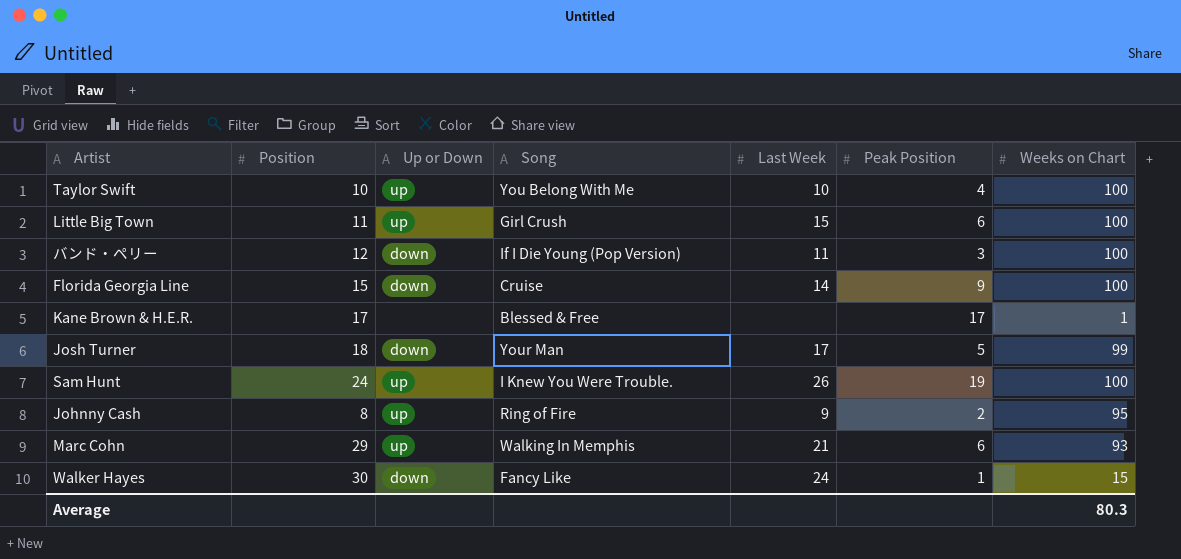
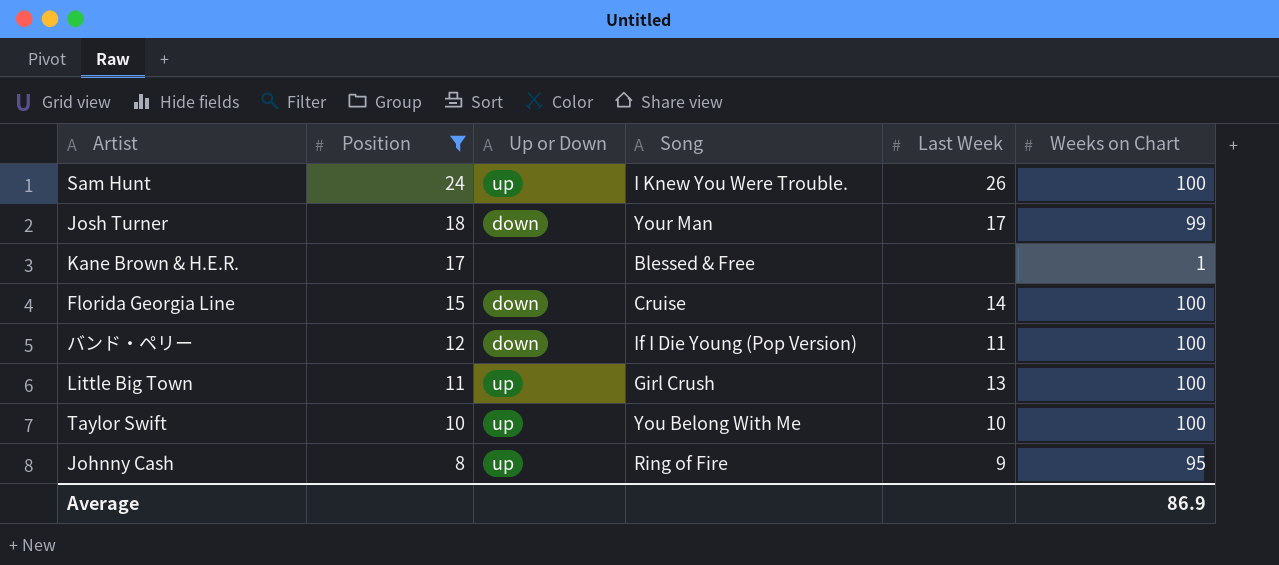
filter: none -> Position <= 24
row order: none -> Position descending
column Peak Position | position: 6 -> none
Little Big Town | Last Week: 15 -> 13
Average | Weeks on Chart: 80.3 -> 86.9

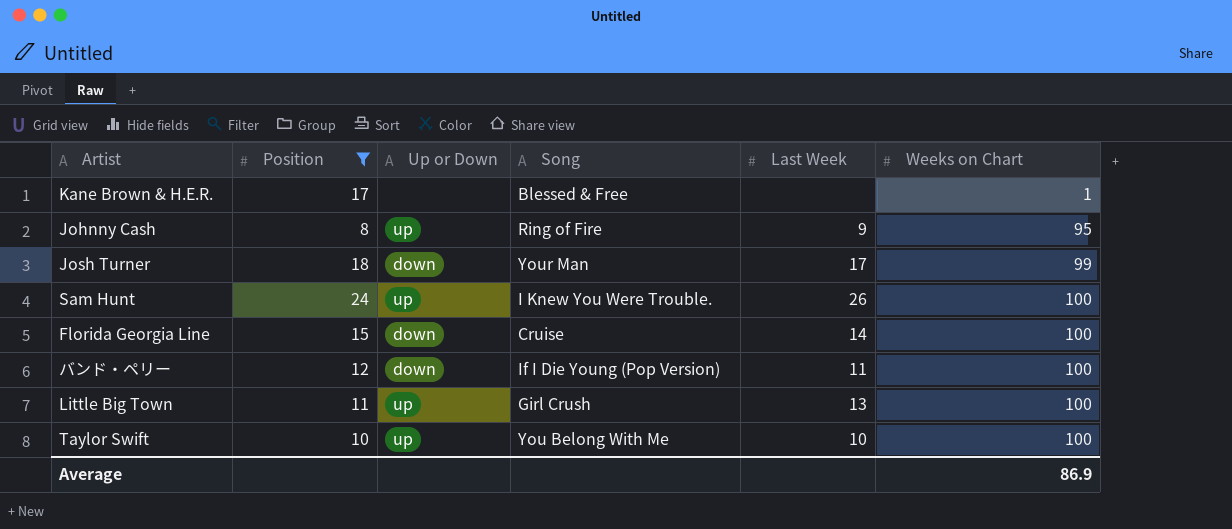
row order: Position descending -> Weeks on Chart ascending

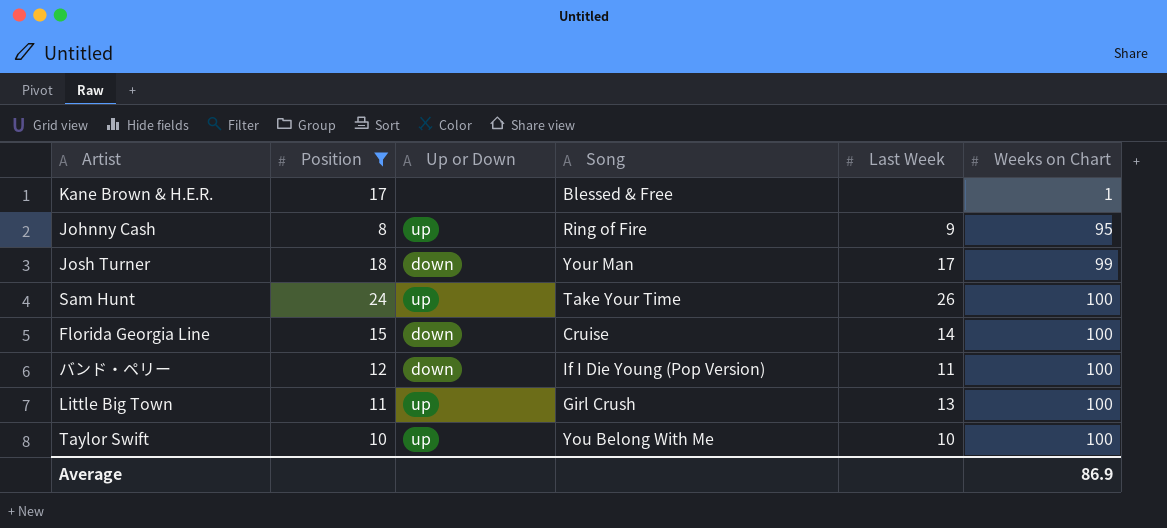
Sam Hunt | Song: I Knew You Were Trouble. -> Take Your Time

